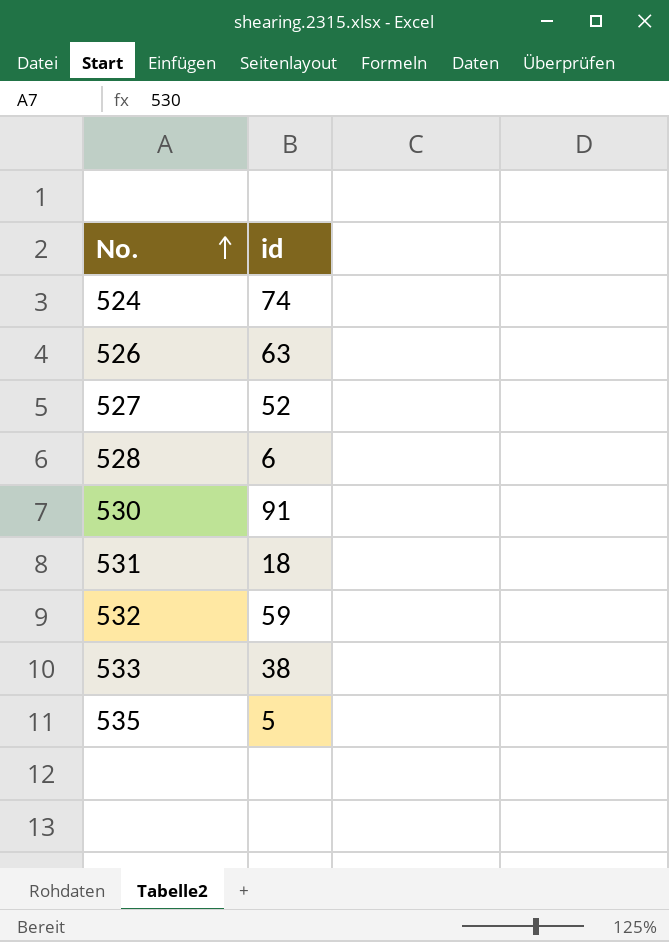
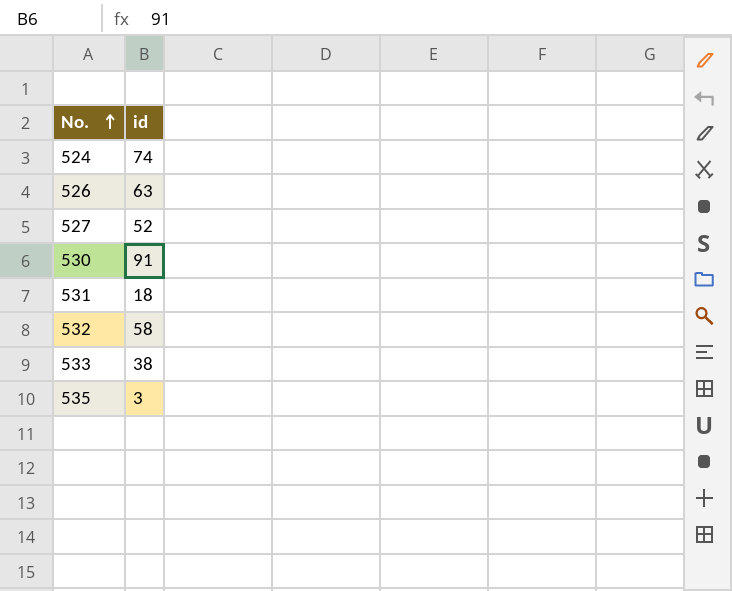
row 528: 6 -> none
532 | id: 59 -> 58
535 | id: 5 -> 3

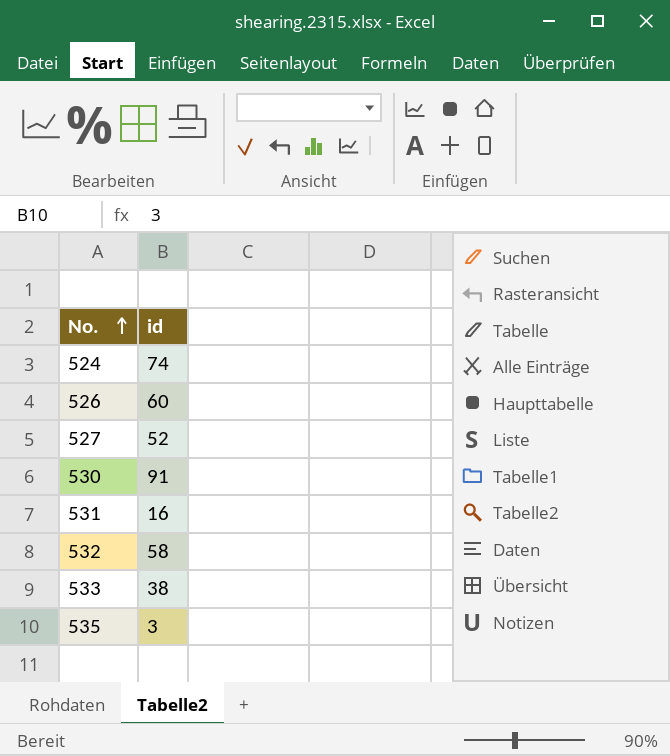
526 | id: 63 -> 60
531 | id: 18 -> 16

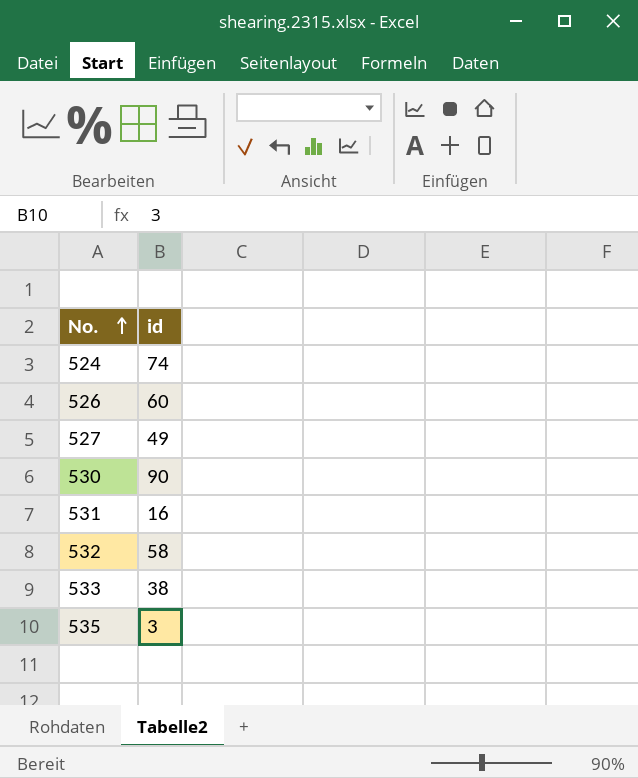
527 | id: 52 -> 49
530 | id: 91 -> 90

